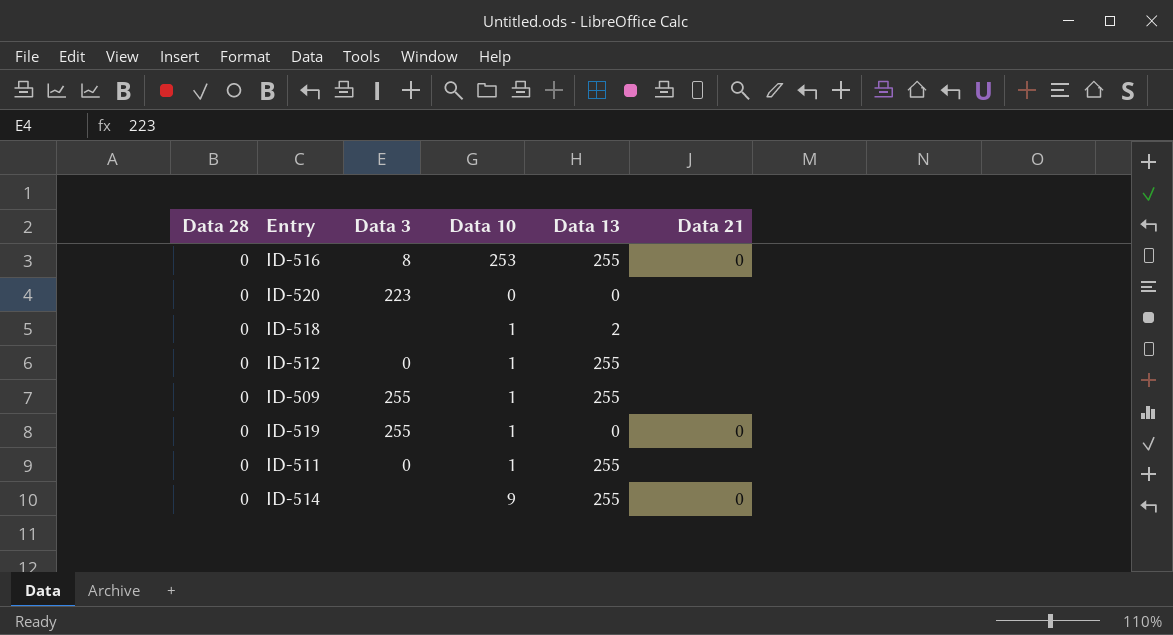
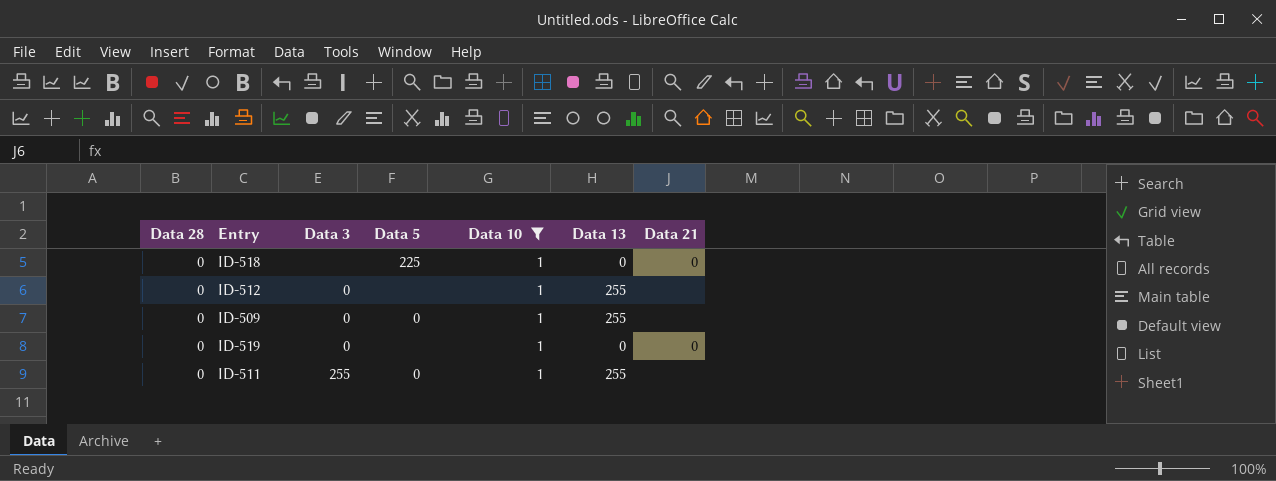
filter: none -> Data 10 = 1
column Data 5 | position: none -> 4
ID-518 | Data 13: 2 -> 0
ID-518 | Data 21: none -> 0
ID-509 | Data 3: 255 -> 0
ID-519 | Data 3: 255 -> 0
ID-511 | Data 3: 0 -> 255

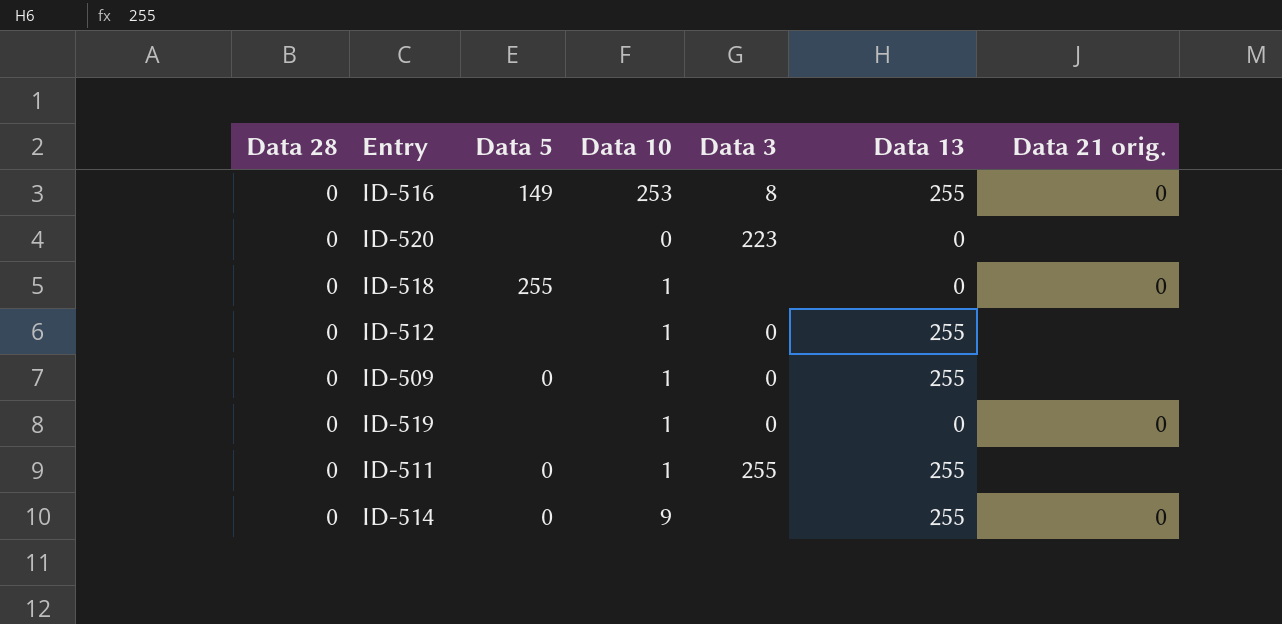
filter: Data 10 = 1 -> none
column Data 3 | position: 3 -> 5
column name: Data 21 -> Data 21 orig.
ID-518 | Data 5: 225 -> 255

